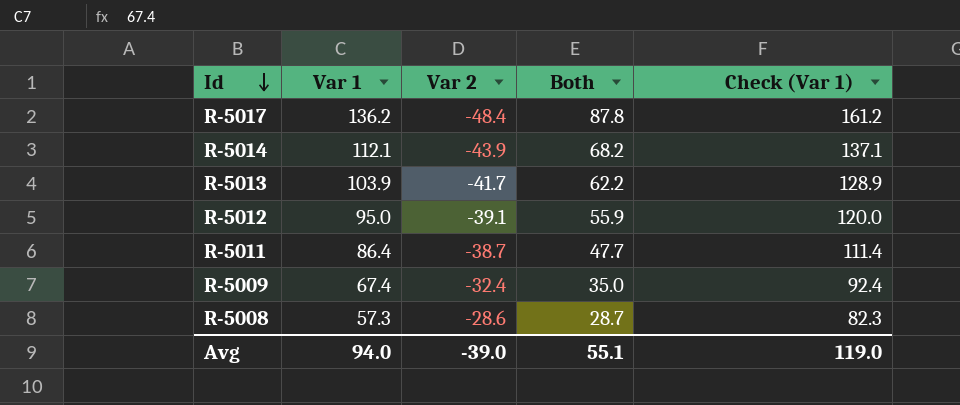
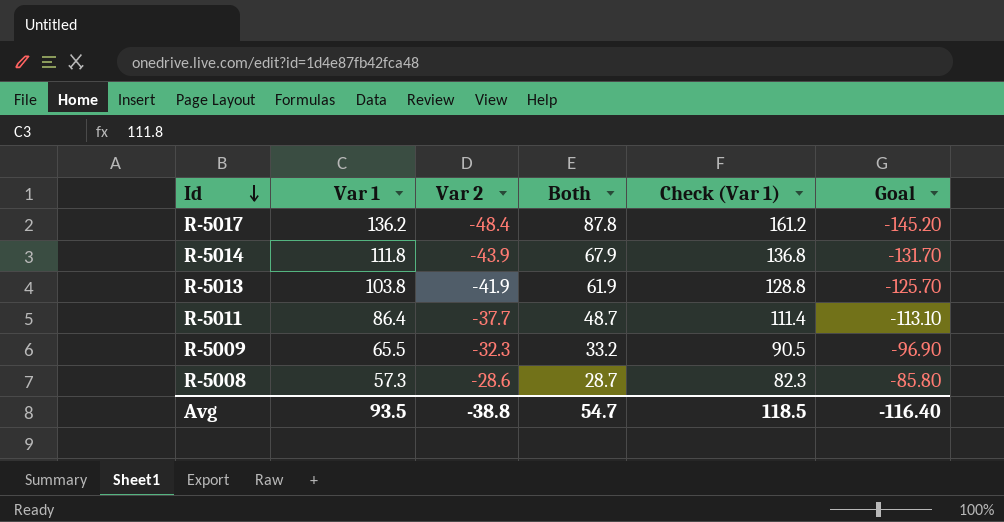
column Goal | formula: none -> [Var 2] * 3
row R-5012: 95.0 | -39.1 | 55.9 | 120.0 -> none
R-5014 | Var 1: 112.1 -> 111.8
R-5014 | Both: 68.2 -> 67.9
R-5014 | Check (Var 1): 137.1 -> 136.8
R-5013 | Var 1: 103.9 -> 103.8
R-5013 | Var 2: -41.7 -> -41.9
R-5013 | Both: 62.2 -> 61.9
R-5013 | Check (Var 1): 128.9 -> 128.8
R-5011 | Var 2: -38.7 -> -37.7
R-5011 | Both: 47.7 -> 48.7
R-5009 | Var 1: 67.4 -> 65.5
R-5009 | Var 2: -32.4 -> -32.3
R-5009 | Both: 35.0 -> 33.2
R-5009 | Check (Var 1): 92.4 -> 90.5
Avg | Var 1: 94.0 -> 93.5
Avg | Var 2: -39.0 -> -38.8
Avg | Both: 55.1 -> 54.7
Avg | Check (Var 1): 119.0 -> 118.5

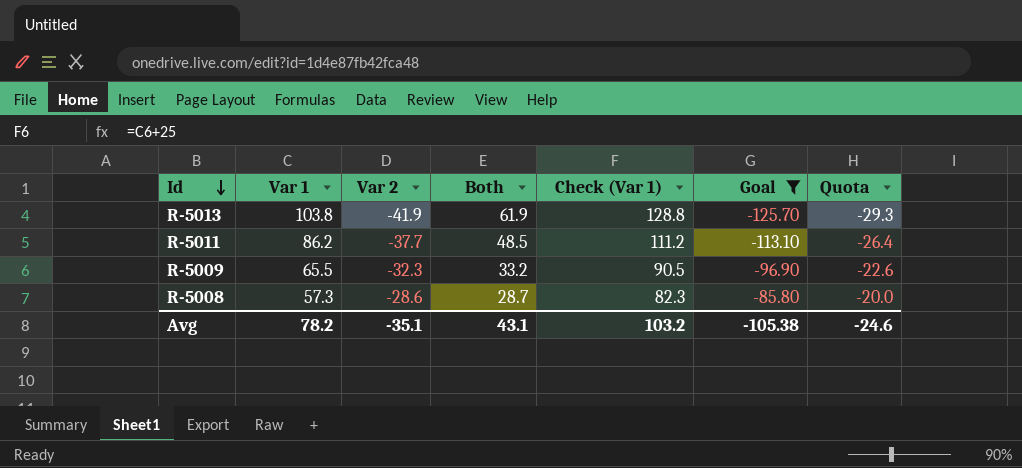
filter: none -> Goal >= -125.70
column Quota | formula: none -> [Var 2] * 0.7
R-5011 | Var 1: 86.4 -> 86.2
R-5011 | Both: 48.7 -> 48.5
R-5011 | Check (Var 1): 111.4 -> 111.2
Avg | Var 1: 93.5 -> 78.2
Avg | Var 2: -38.8 -> -35.1
Avg | Both: 54.7 -> 43.1
Avg | Check (Var 1): 118.5 -> 103.2
Avg | Goal: -116.40 -> -105.38

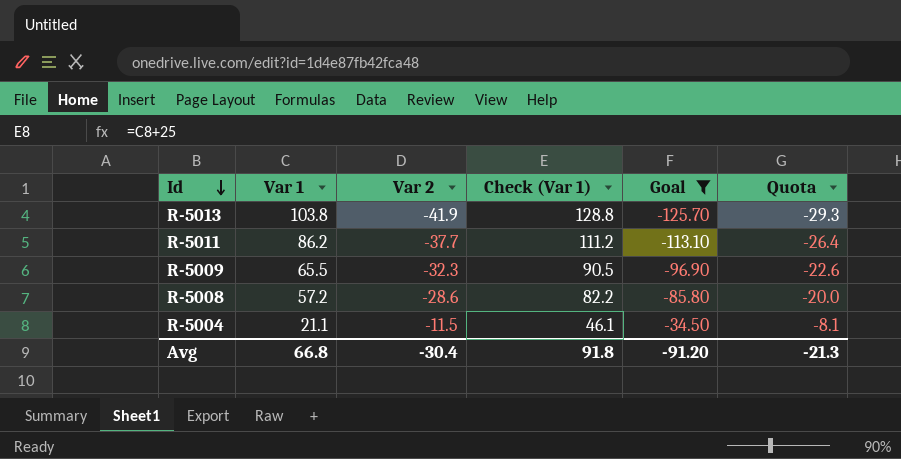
column Both | formula: [Var 1] + [Var 2] -> none
R-5008 | Var 1: 57.3 -> 57.2
R-5008 | Check (Var 1): 82.3 -> 82.2
row R-5004: none -> 21.1 | -11.5 | 46.1 | -34.50 | -8.1
Avg | Var 1: 78.2 -> 66.8
Avg | Var 2: -35.1 -> -30.4
Avg | Check (Var 1): 103.2 -> 91.8
Avg | Goal: -105.38 -> -91.20
Avg | Quota: -24.6 -> -21.3

